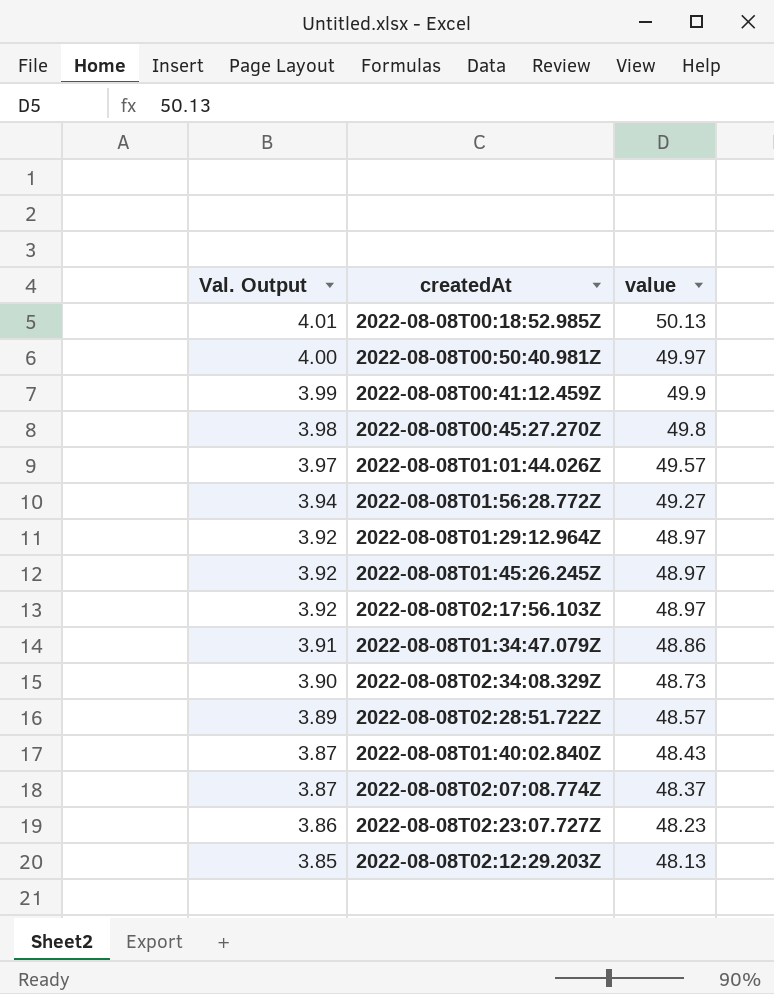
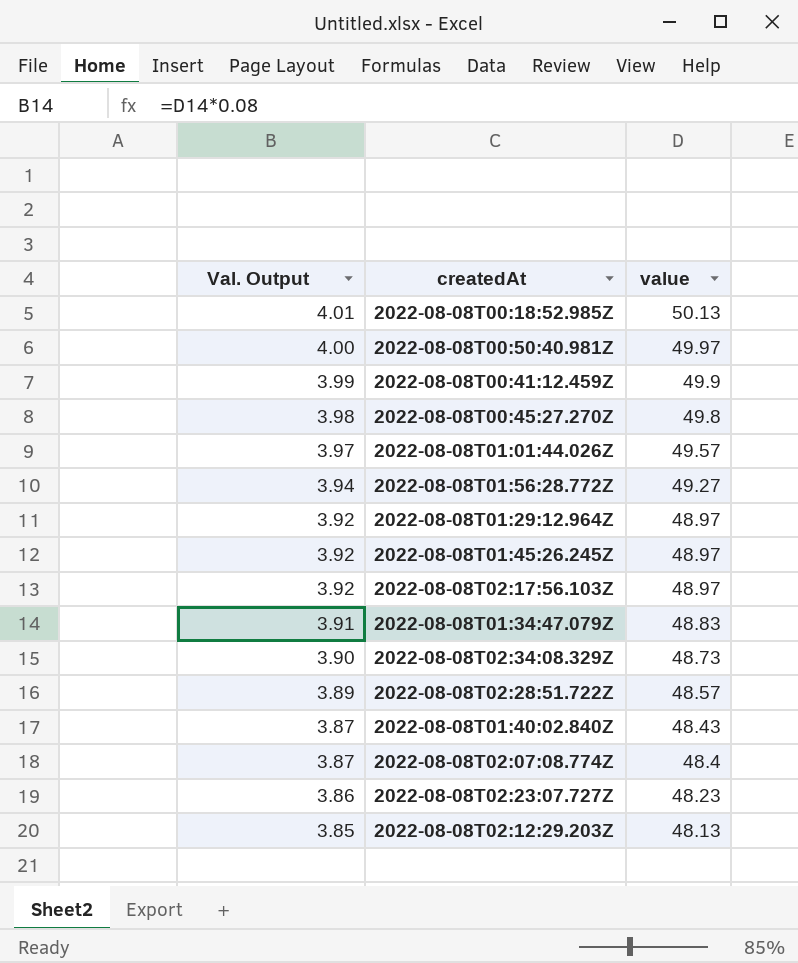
2022-08-08T01:34:47.079Z | value: 48.86 -> 48.83
2022-08-08T02:07:08.774Z | value: 48.37 -> 48.4

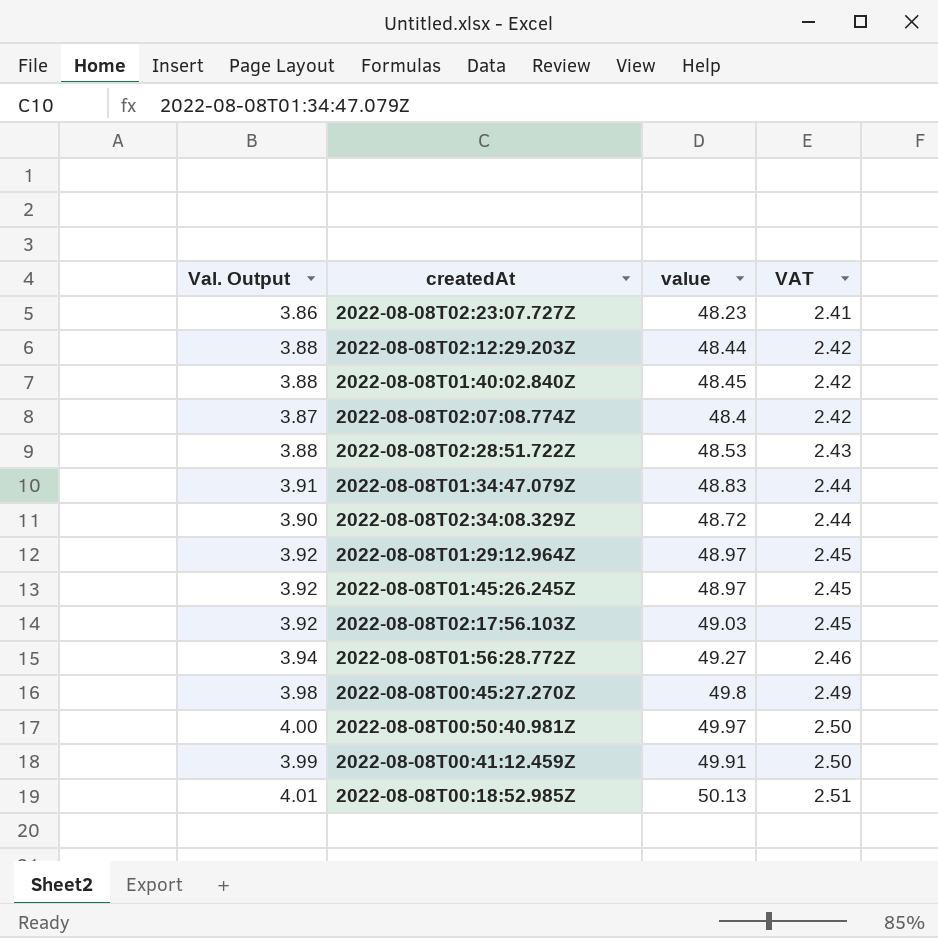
row order: Val. Output descending -> VAT ascending
column VAT | formula: none -> [value] * 0.05
row 2022-08-08T01:01:44.026Z: 3.97 | 49.57 -> none
2022-08-08T02:12:29.203Z | Val. Output: 3.85 -> 3.88
2022-08-08T02:12:29.203Z | value: 48.13 -> 48.44
2022-08-08T01:40:02.840Z | Val. Output: 3.87 -> 3.88
2022-08-08T01:40:02.840Z | value: 48.43 -> 48.45
2022-08-08T02:28:51.722Z | Val. Output: 3.89 -> 3.88
2022-08-08T02:28:51.722Z | value: 48.57 -> 48.53
2022-08-08T02:34:08.329Z | value: 48.73 -> 48.72
2022-08-08T02:17:56.103Z | value: 48.97 -> 49.03
2022-08-08T00:41:12.459Z | value: 49.9 -> 49.91

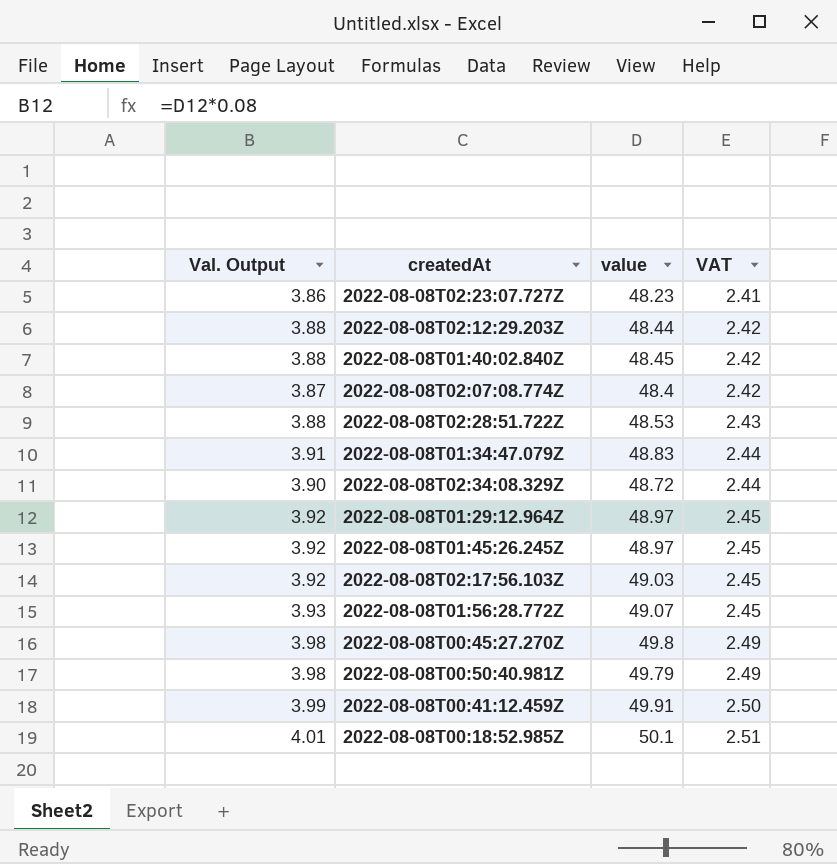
2022-08-08T01:56:28.772Z | Val. Output: 3.94 -> 3.93
2022-08-08T01:56:28.772Z | value: 49.27 -> 49.07
2022-08-08T01:56:28.772Z | VAT: 2.46 -> 2.45
2022-08-08T00:50:40.981Z | Val. Output: 4.00 -> 3.98
2022-08-08T00:50:40.981Z | value: 49.97 -> 49.79
2022-08-08T00:50:40.981Z | VAT: 2.50 -> 2.49
2022-08-08T00:18:52.985Z | value: 50.13 -> 50.1

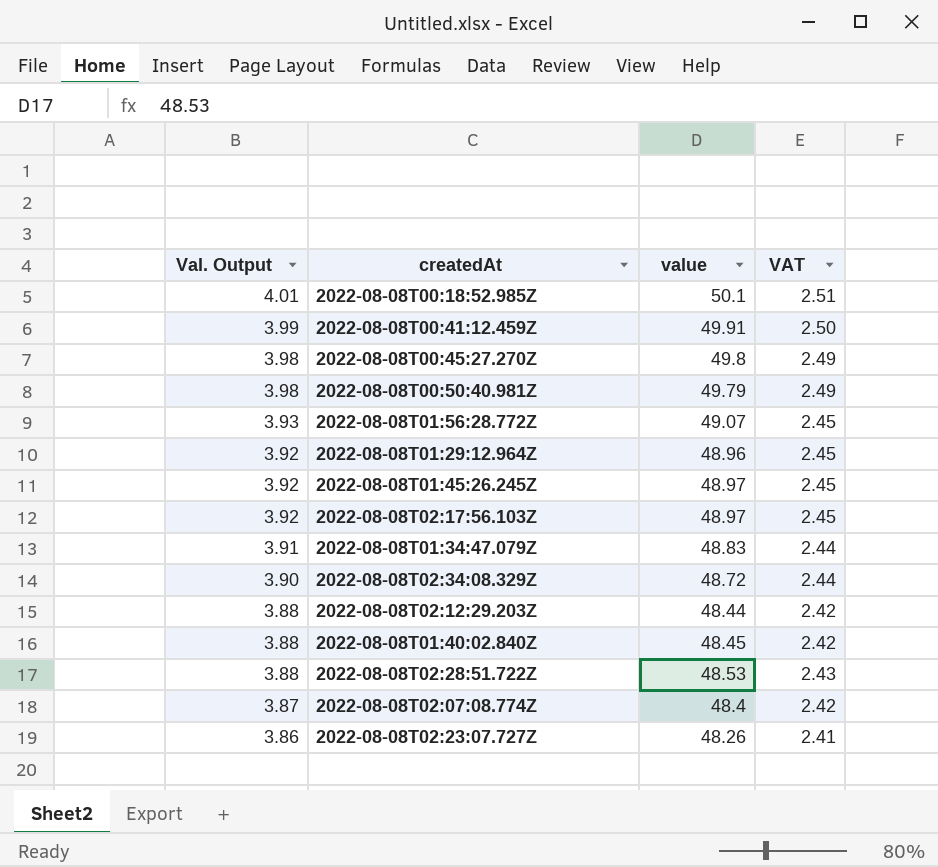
row order: VAT ascending -> Val. Output descending
2022-08-08T01:29:12.964Z | value: 48.97 -> 48.96
2022-08-08T02:17:56.103Z | value: 49.03 -> 48.97
2022-08-08T02:23:07.727Z | value: 48.23 -> 48.26

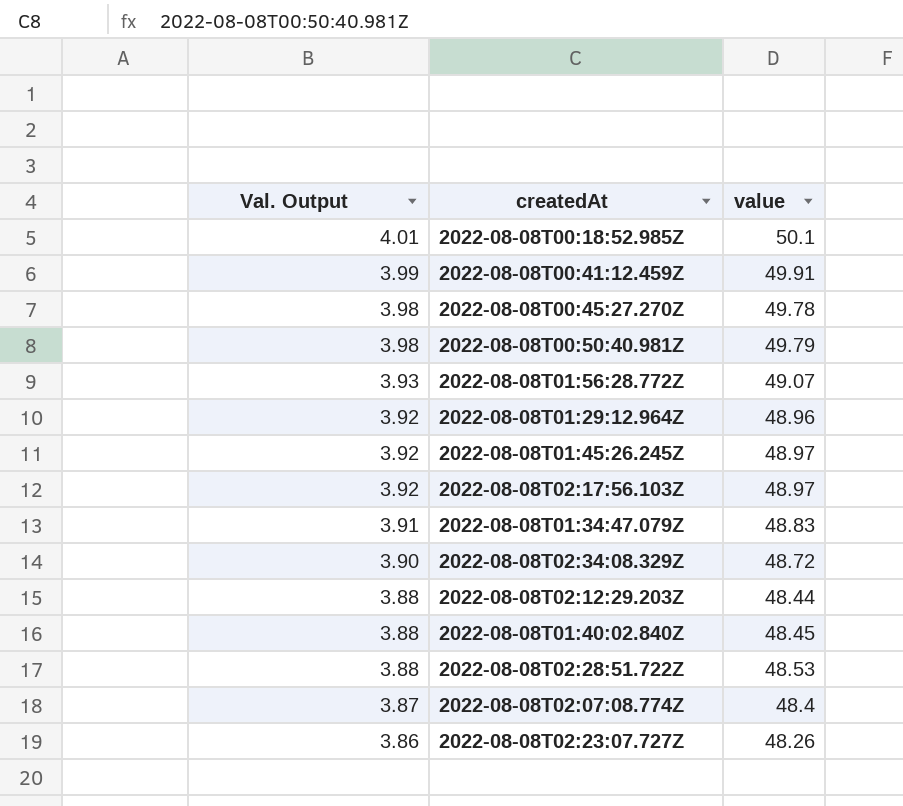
column VAT | formula: [value] * 0.05 -> none
2022-08-08T00:45:27.270Z | value: 49.8 -> 49.78

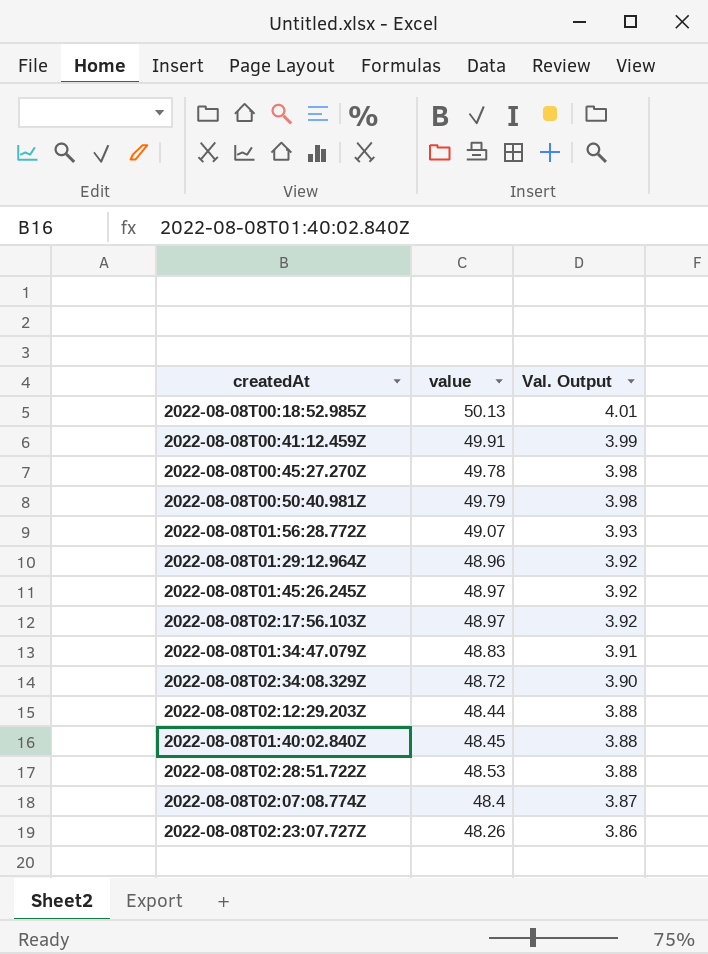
column Val. Output | position: 1 -> 3
2022-08-08T00:18:52.985Z | value: 50.1 -> 50.13

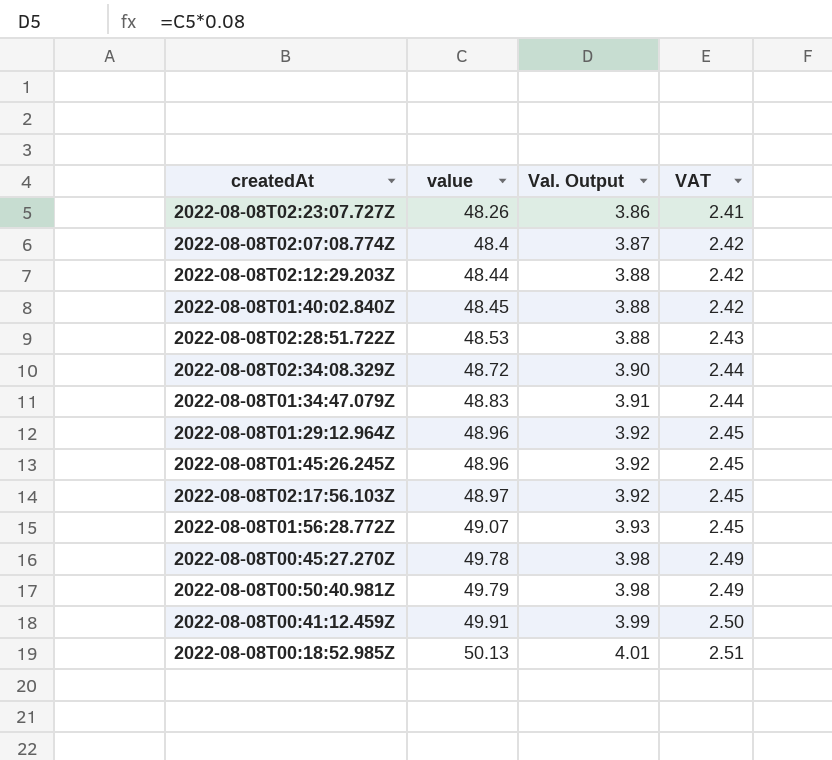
row order: Val. Output descending -> value ascending
column VAT | formula: none -> [value] * 0.05
2022-08-08T01:45:26.245Z | value: 48.97 -> 48.96

